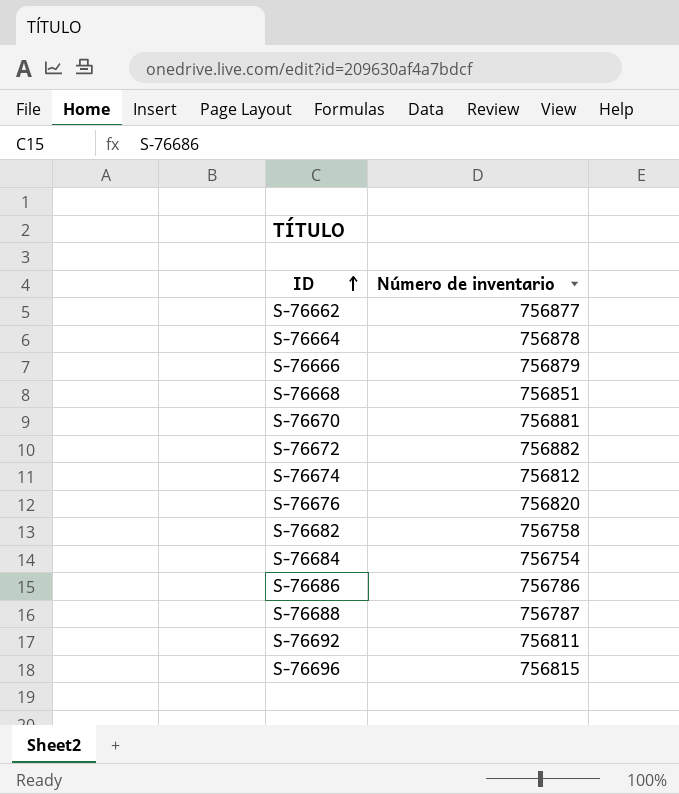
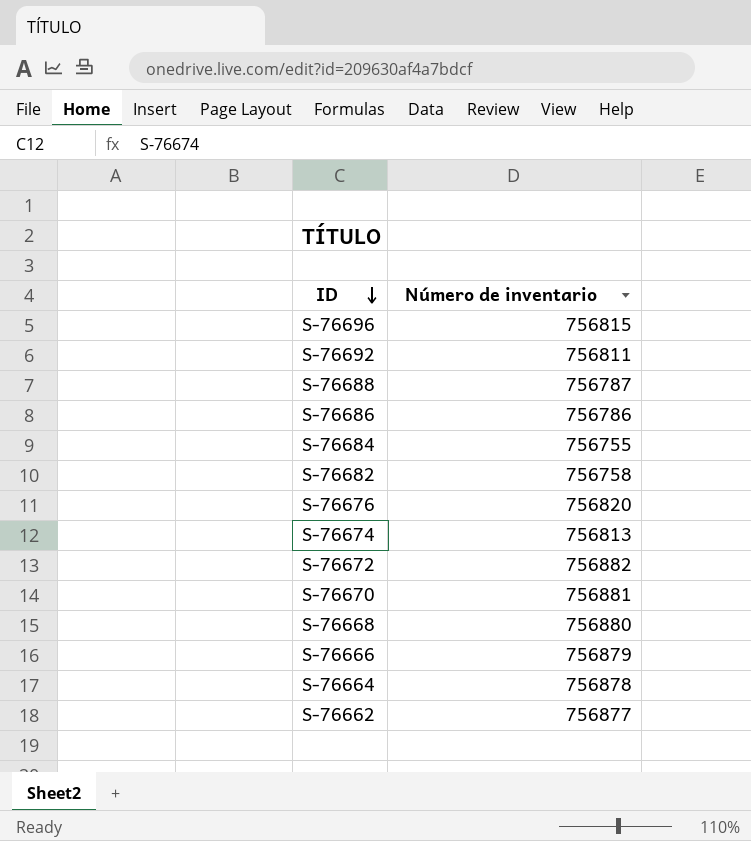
row order: ID ascending -> ID descending
S-76684 | Número de inventario: 756754 -> 756755
S-76674 | Número de inventario: 756812 -> 756813
S-76668 | Número de inventario: 756851 -> 756880

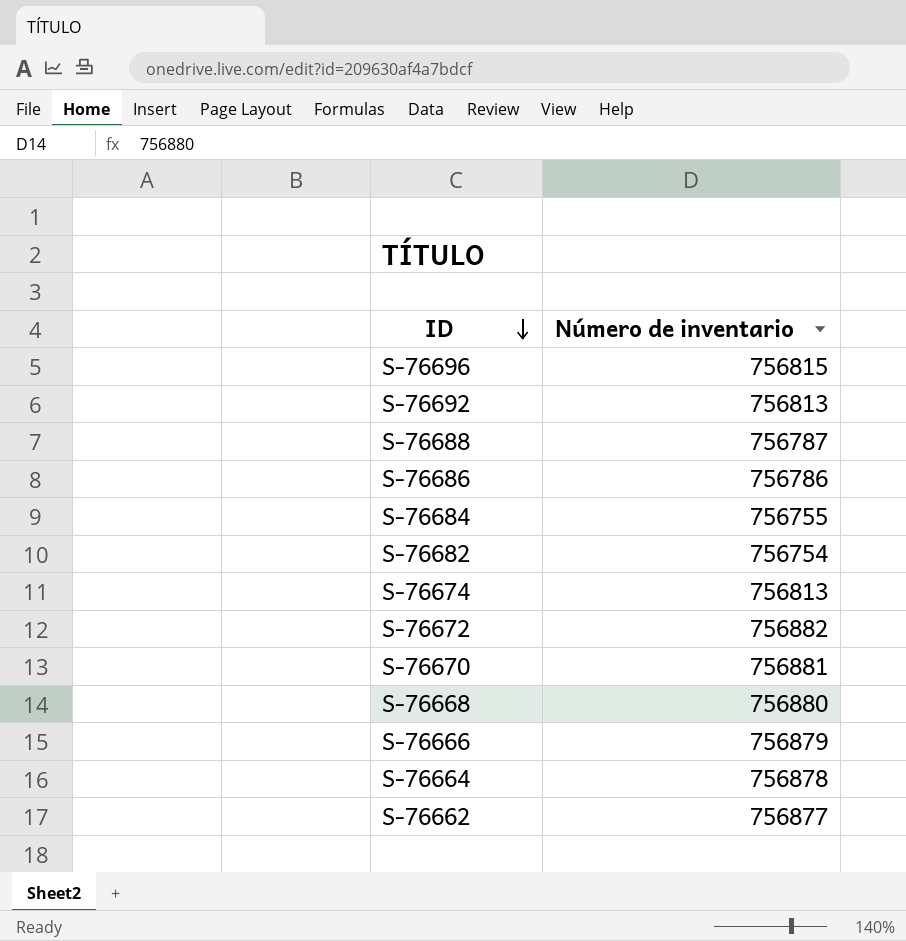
row S-76676: 756820 -> none
S-76692 | Número de inventario: 756811 -> 756813
S-76682 | Número de inventario: 756758 -> 756754

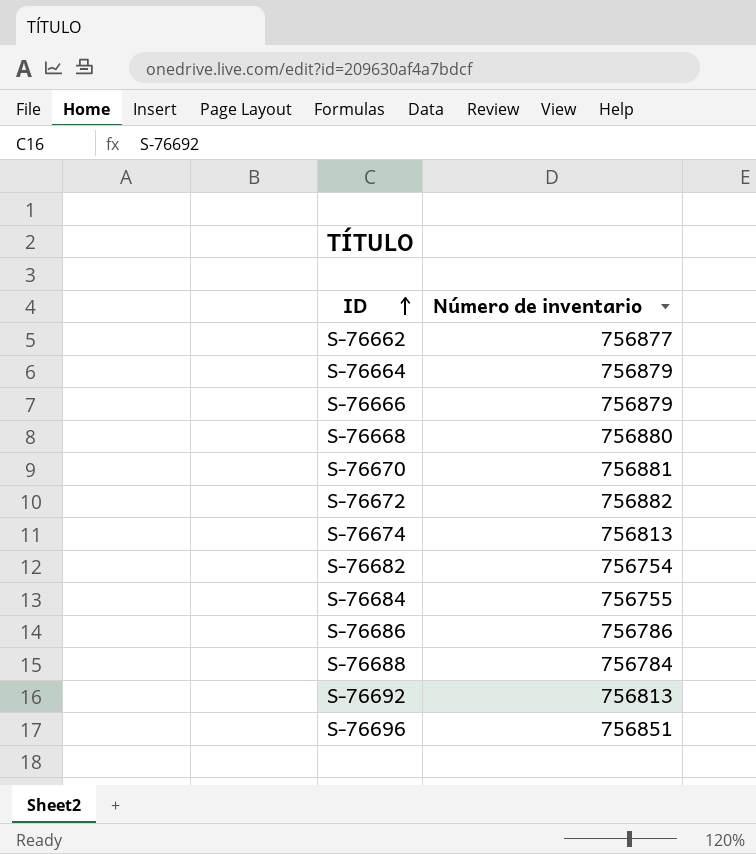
row order: ID descending -> ID ascending
S-76664 | Número de inventario: 756878 -> 756879
S-76688 | Número de inventario: 756787 -> 756784
S-76696 | Número de inventario: 756815 -> 756851

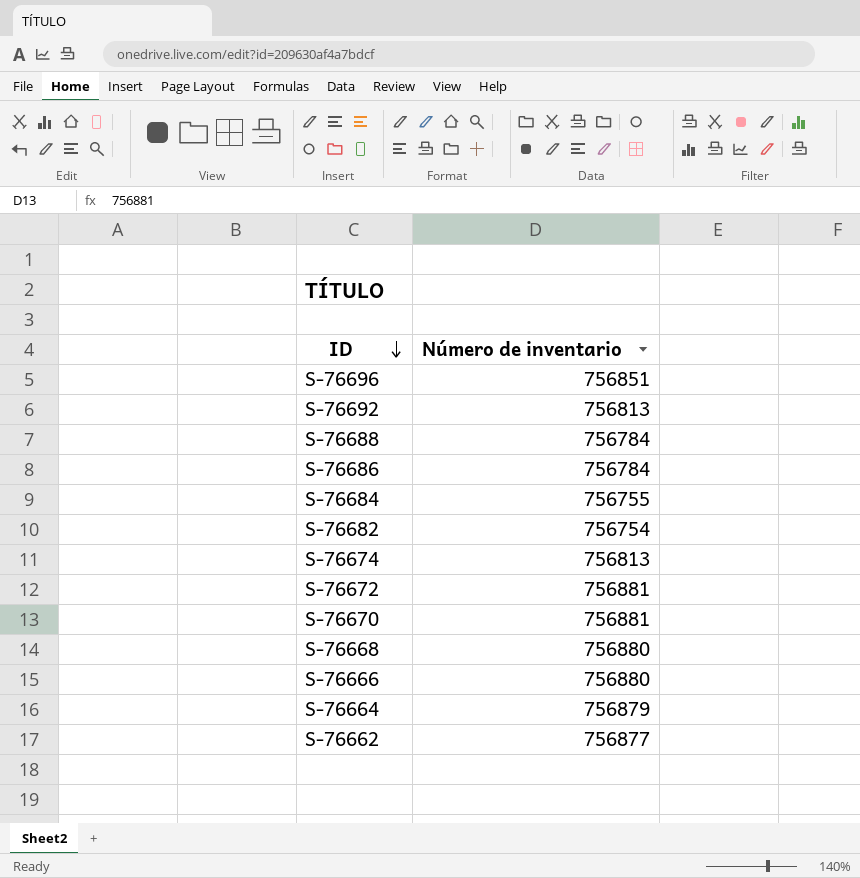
row order: ID ascending -> ID descending
S-76686 | Número de inventario: 756786 -> 756784
S-76672 | Número de inventario: 756882 -> 756881
S-76666 | Número de inventario: 756879 -> 756880

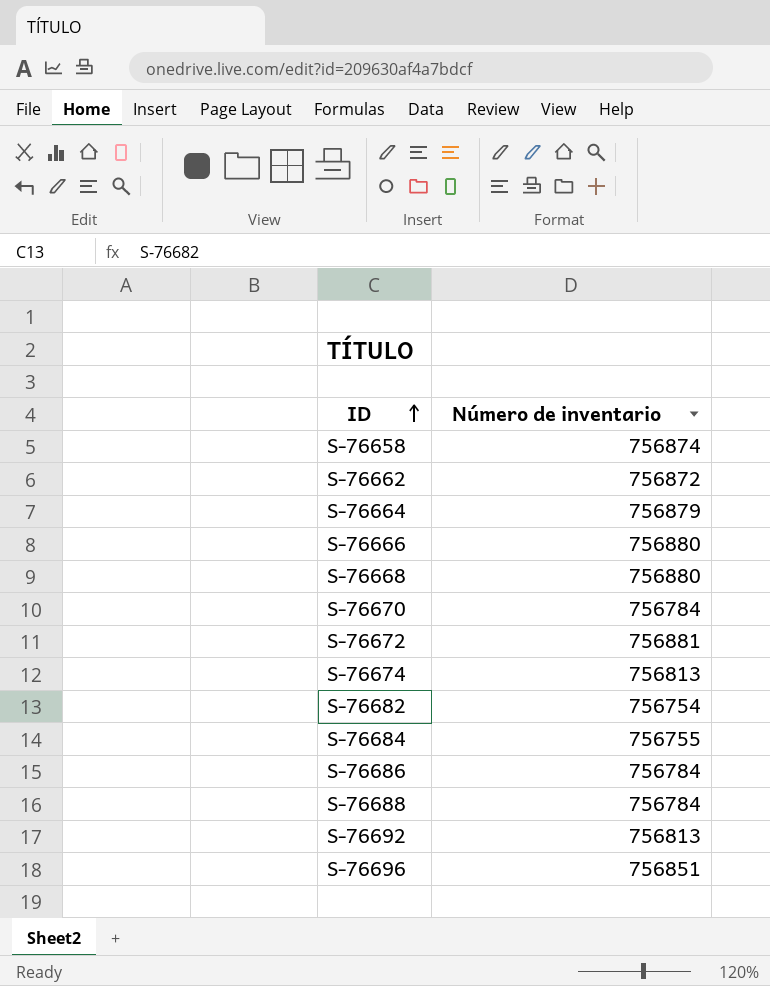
row order: ID descending -> ID ascending
row S-76658: none -> 756874
S-76662 | Número de inventario: 756877 -> 756872
S-76670 | Número de inventario: 756881 -> 756784

